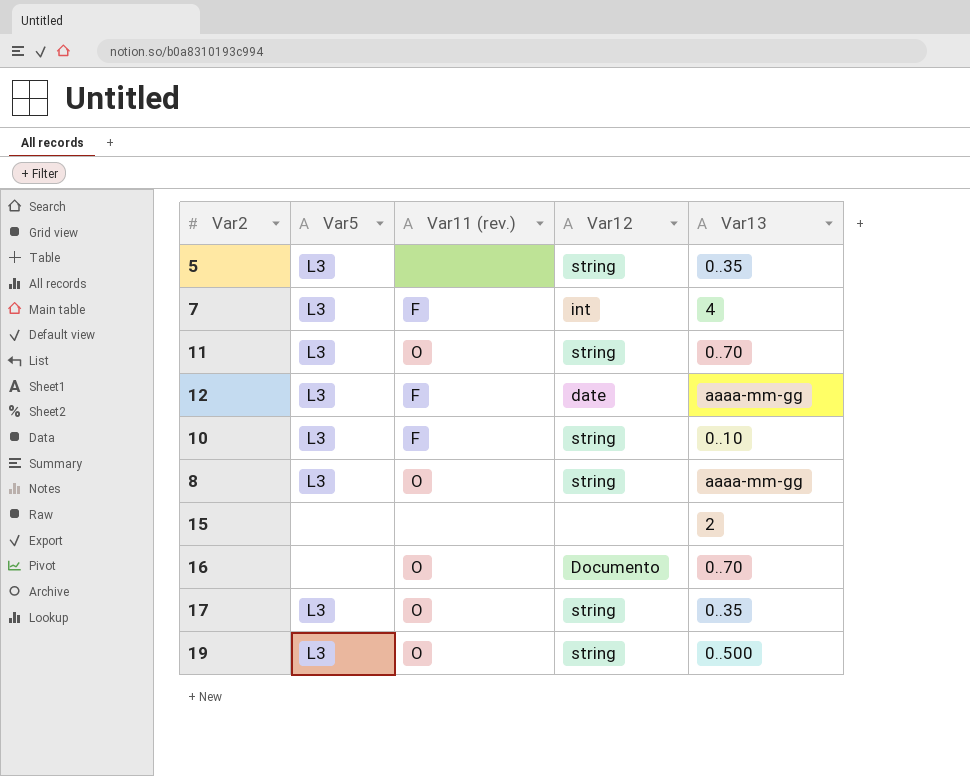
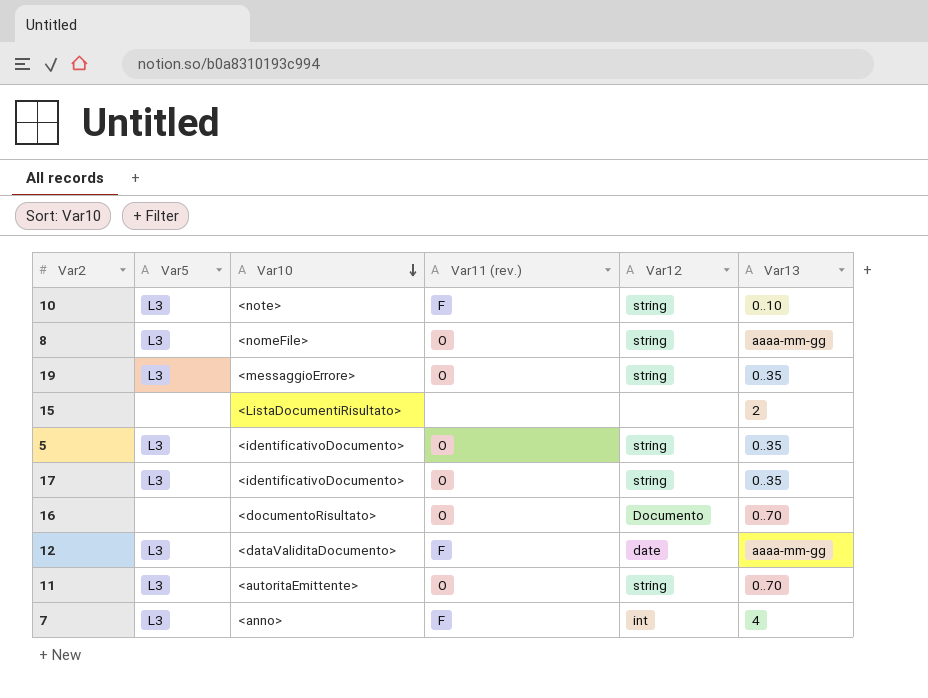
row order: none -> Var10 descending
column Var10 | position: none -> 3
19 | Var13: 0..500 -> 0..35
5 | Var11 (rev.): none -> O

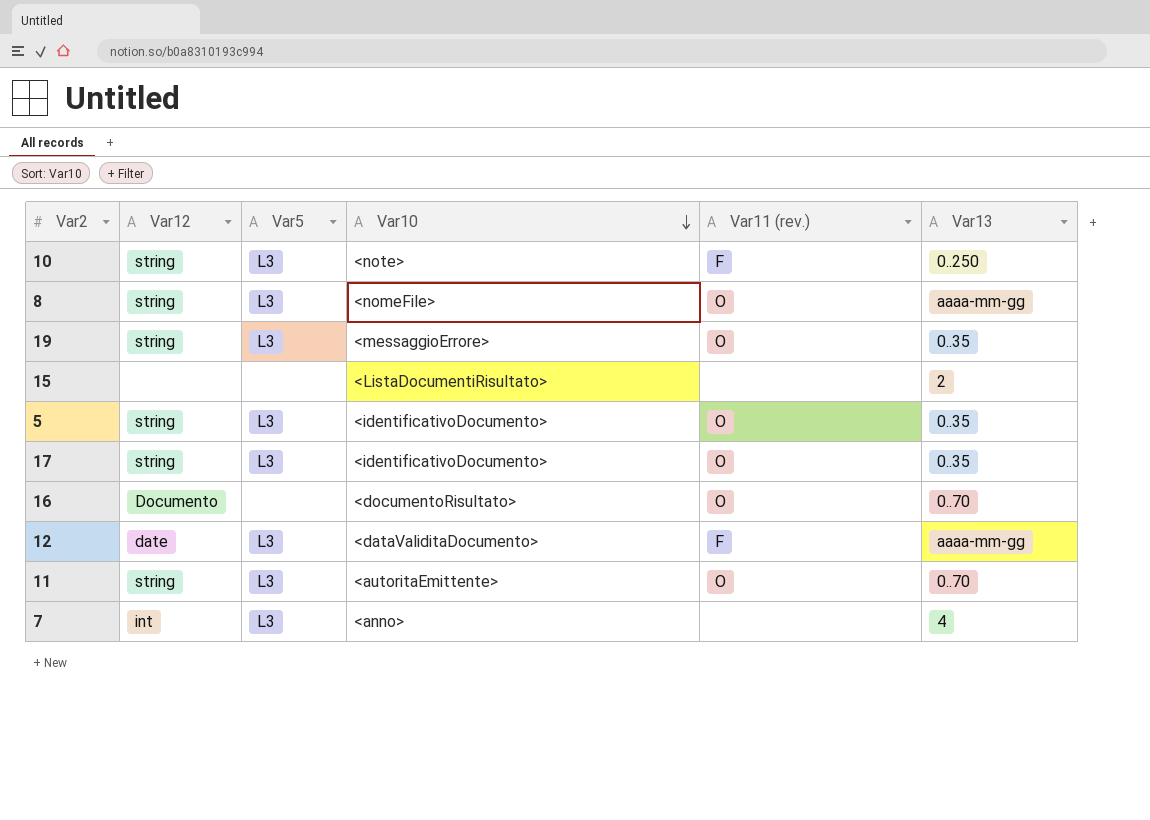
column Var12 | position: 5 -> 2
10 | Var13: 0..10 -> 0..250
7 | Var11 (rev.): F -> none

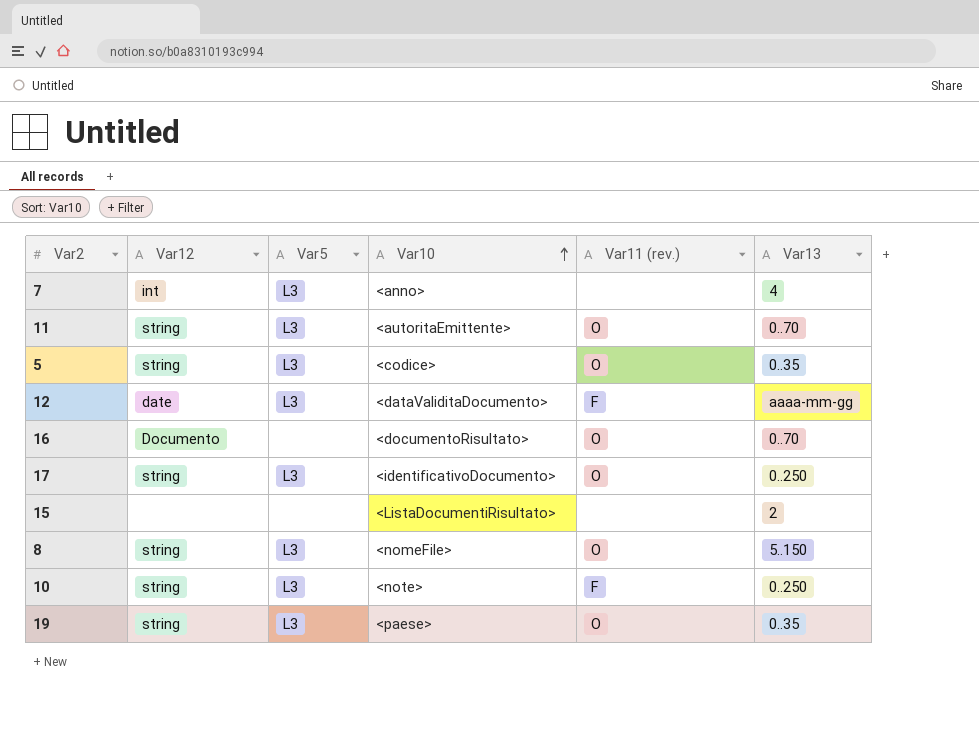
row order: Var10 descending -> Var10 ascending
5 | Var10: <identificativoDocumento> -> <codice>
17 | Var13: 0..35 -> 0..250
8 | Var13: aaaa-mm-gg -> 5..150
19 | Var10: <messaggioErrore> -> <paese>

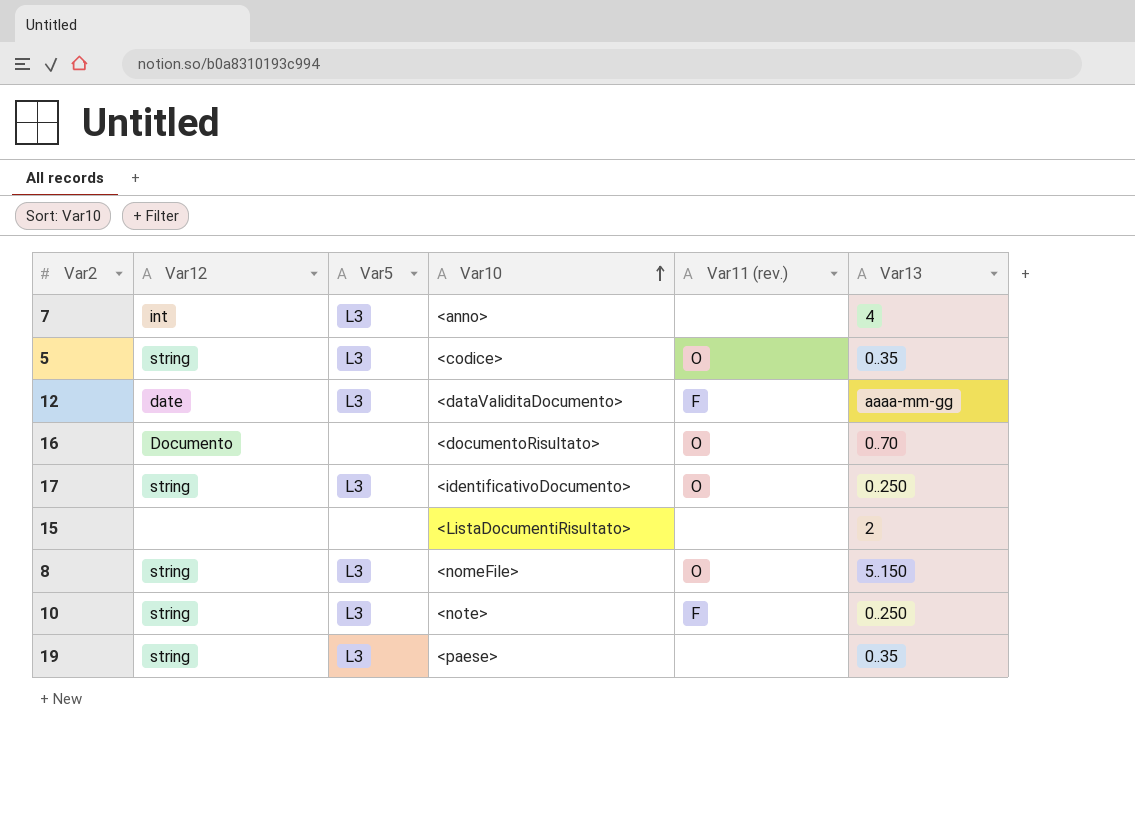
row 11: string | L3 | <autoritaEmittente> | O | 0..70 -> none
19 | Var11 (rev.): O -> none

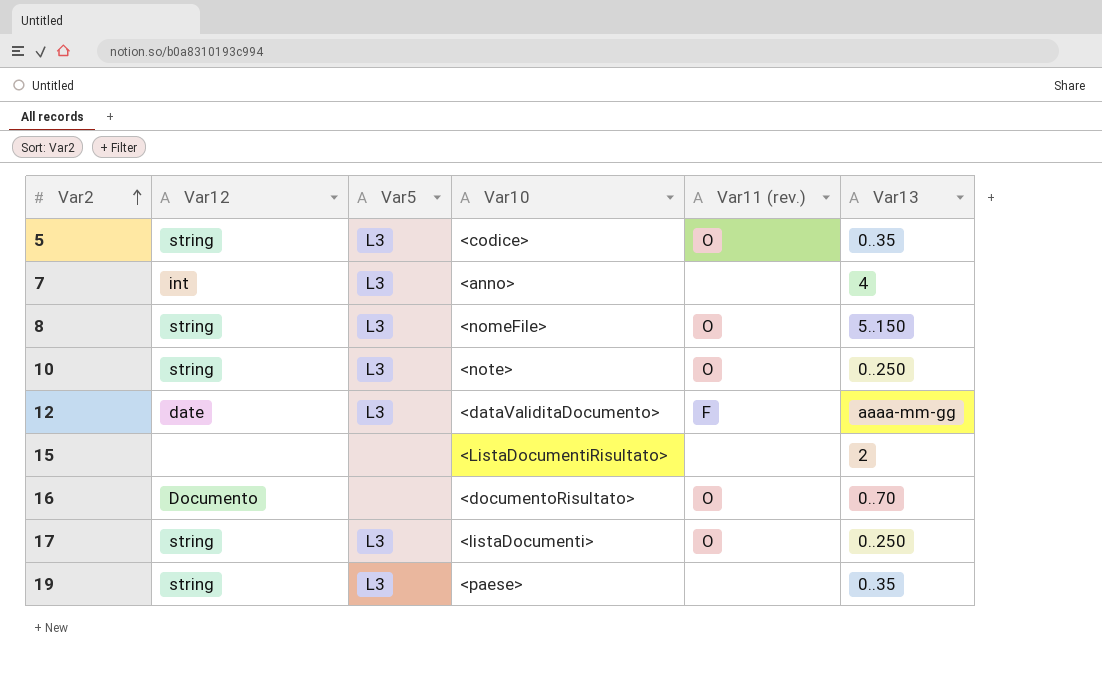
row order: Var10 ascending -> Var2 ascending
10 | Var11 (rev.): F -> O
17 | Var10: <identificativoDocumento> -> <listaDocumenti>

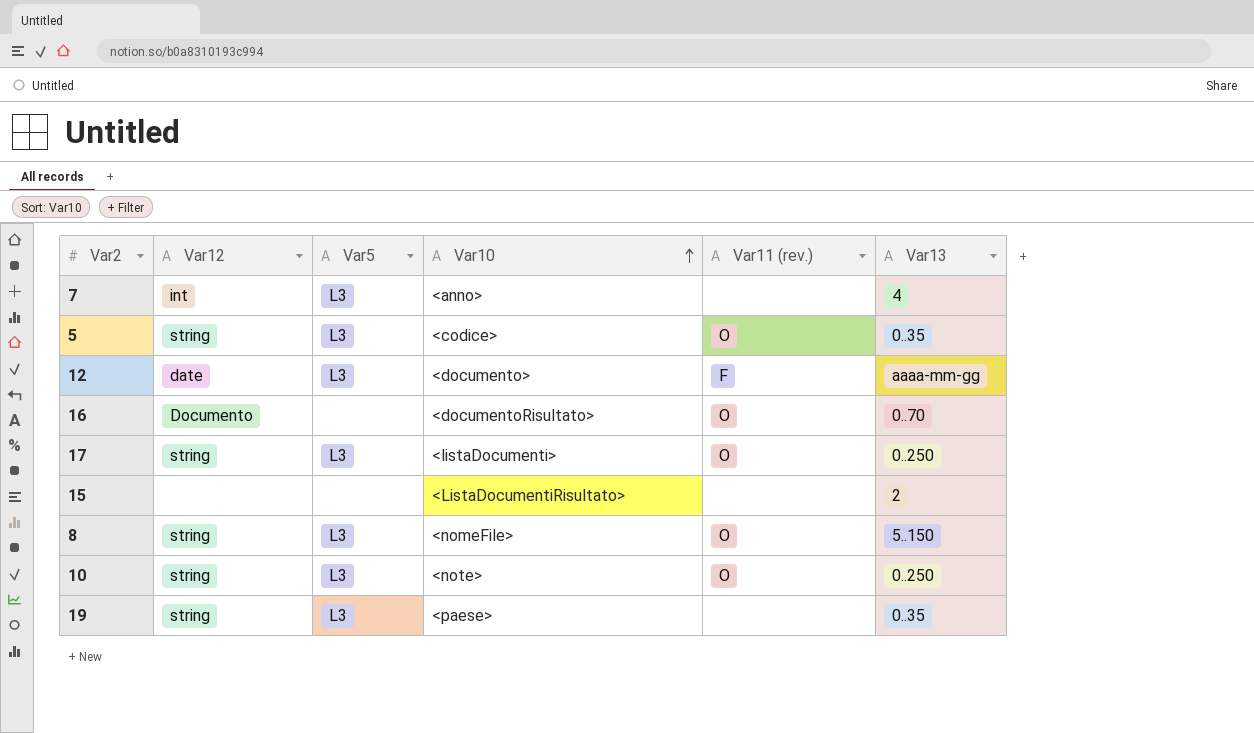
row order: Var2 ascending -> Var10 ascending
12 | Var10: <dataValiditaDocumento> -> <documento>

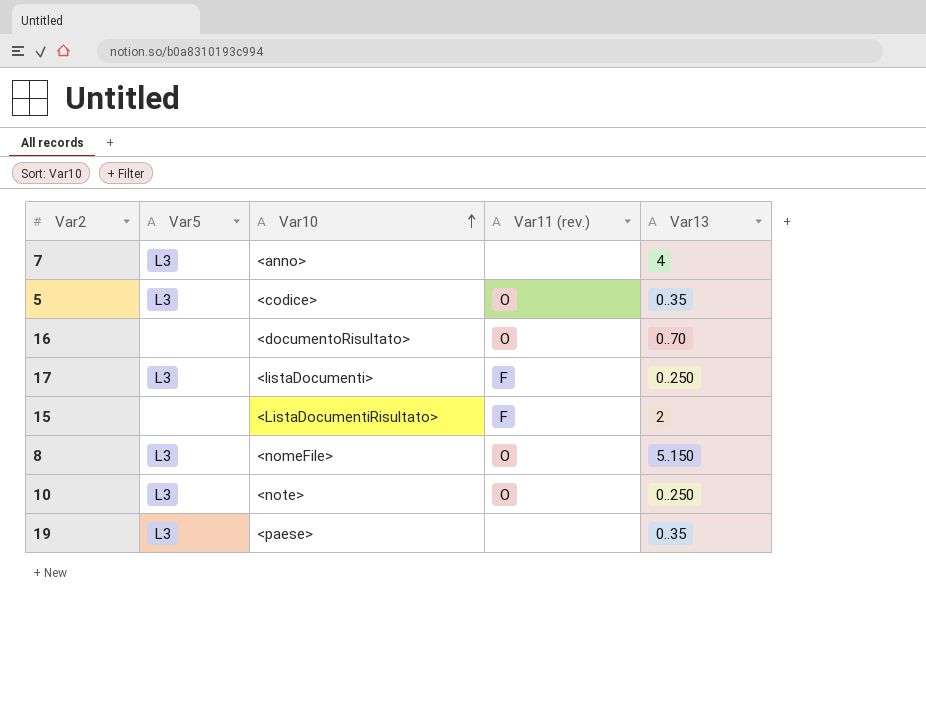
column Var12 | position: 2 -> none
row 12: date | L3 | <documento> | F | aaaa-mm-gg -> none
17 | Var11 (rev.): O -> F
15 | Var11 (rev.): none -> F

